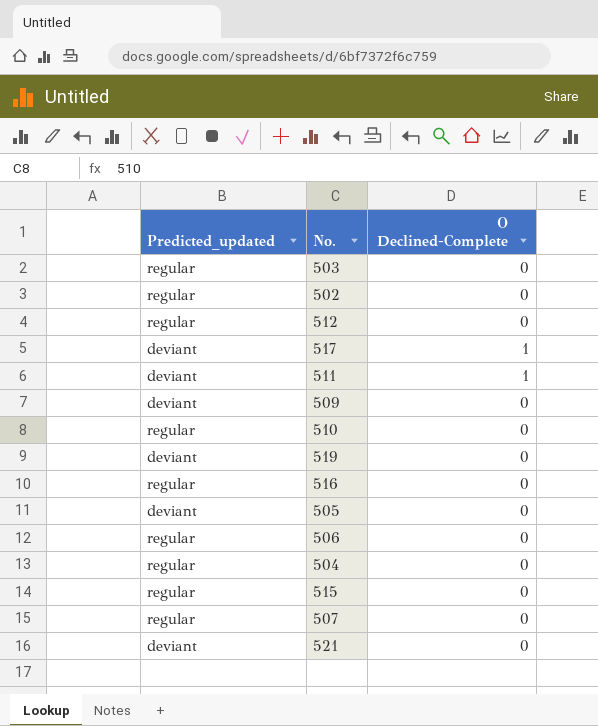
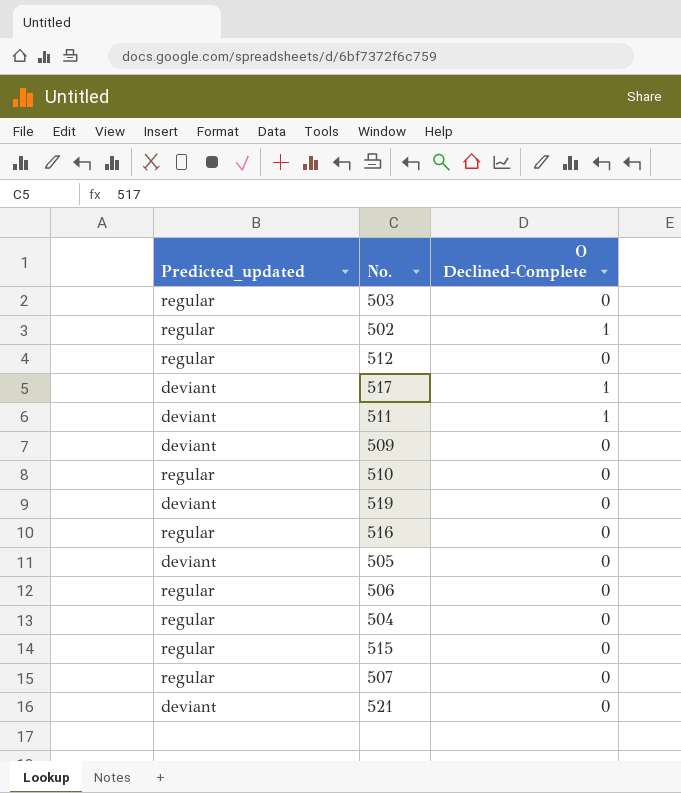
502 | O Declined-Complete: 0 -> 1

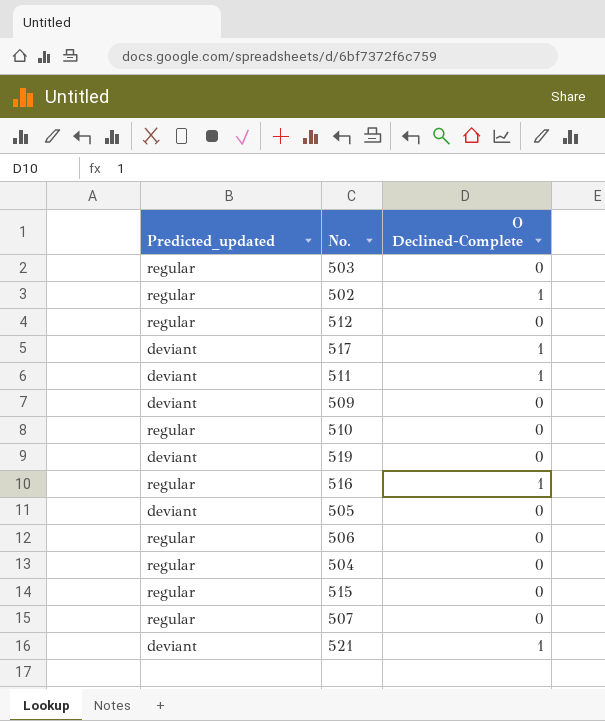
516 | O Declined-Complete: 0 -> 1
521 | O Declined-Complete: 0 -> 1

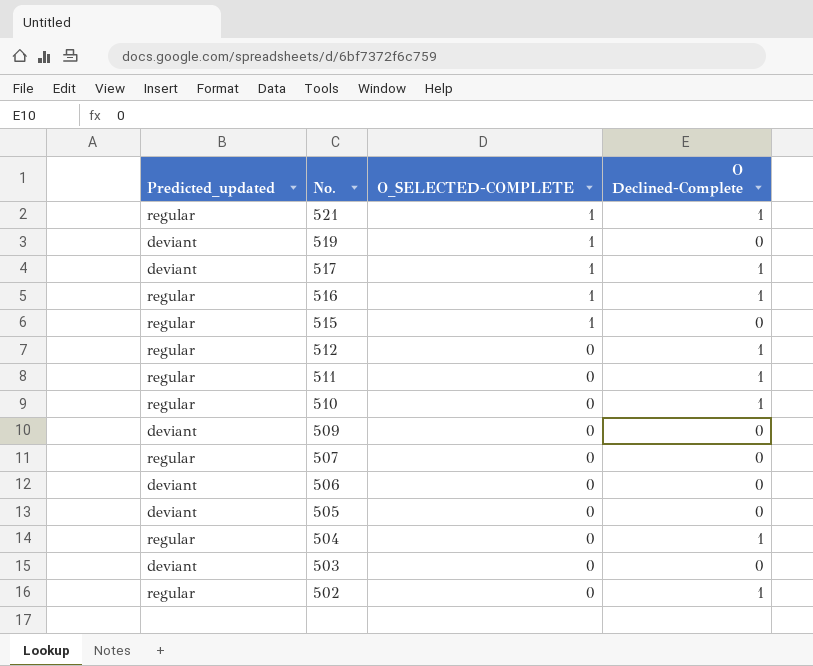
row order: none -> No. descending
column O_SELECTED-COMPLETE | position: none -> 3
521 | Predicted_updated: deviant -> regular
512 | O Declined-Complete: 0 -> 1
511 | Predicted_updated: deviant -> regular
510 | O Declined-Complete: 0 -> 1
506 | Predicted_updated: regular -> deviant
504 | O Declined-Complete: 0 -> 1
503 | Predicted_updated: regular -> deviant

